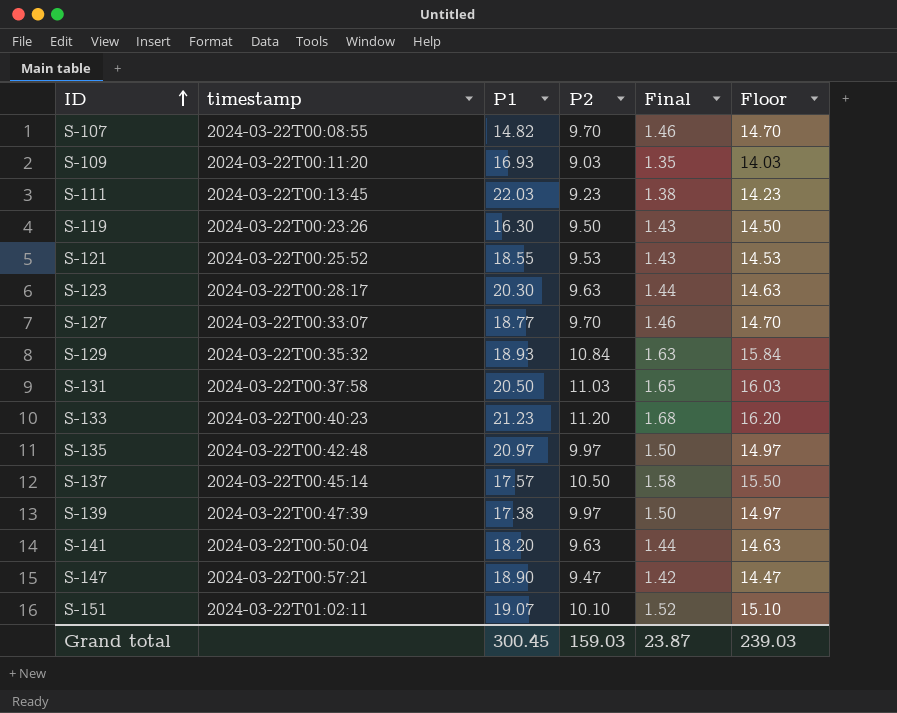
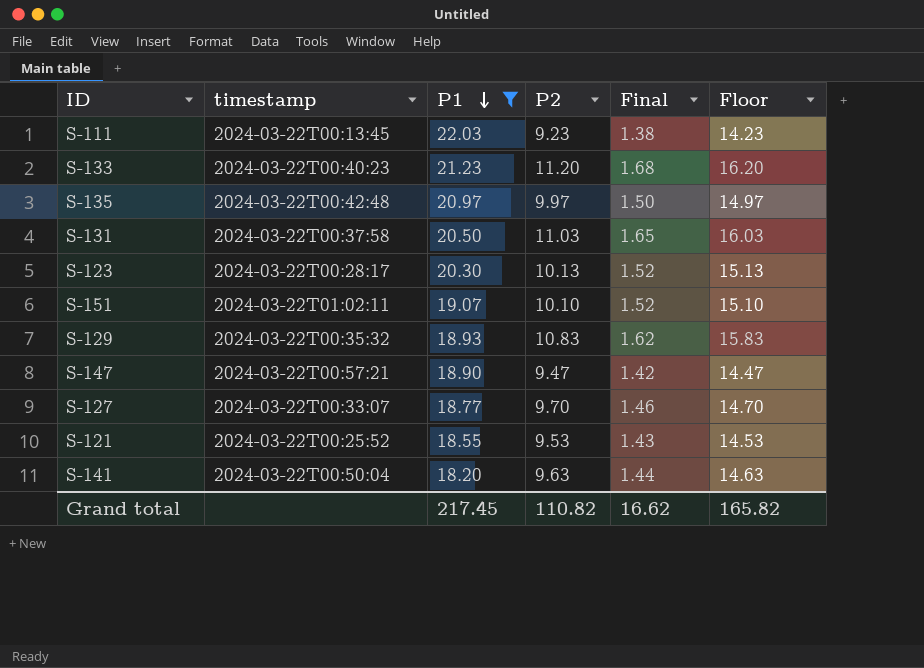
filter: none -> P1 >= 18.20
row order: ID ascending -> P1 descending
S-123 | P2: 9.63 -> 10.13
S-123 | Final: 1.44 -> 1.52
S-123 | Floor: 14.63 -> 15.13
S-129 | P2: 10.84 -> 10.83
S-129 | Final: 1.63 -> 1.62
S-129 | Floor: 15.84 -> 15.83
Grand total | P1: 300.45 -> 217.45
Grand total | P2: 159.03 -> 110.82
Grand total | Final: 23.87 -> 16.62
Grand total | Floor: 239.03 -> 165.82

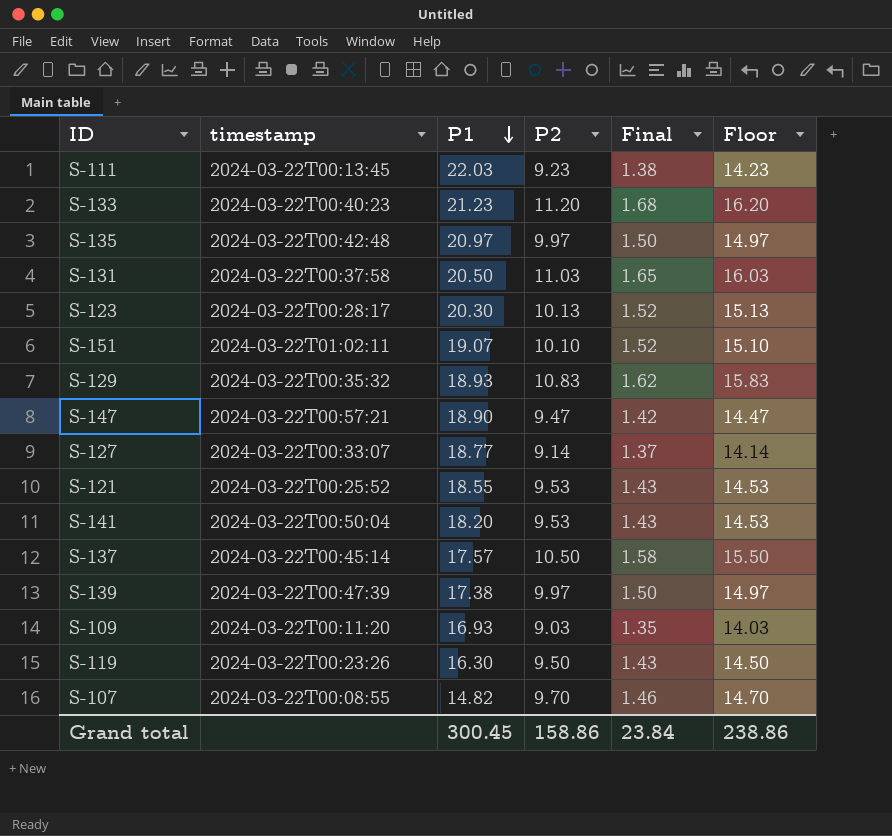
filter: P1 >= 18.20 -> none
S-127 | P2: 9.70 -> 9.14
S-127 | Final: 1.46 -> 1.37
S-127 | Floor: 14.70 -> 14.14
S-141 | P2: 9.63 -> 9.53
S-141 | Final: 1.44 -> 1.43
S-141 | Floor: 14.63 -> 14.53
Grand total | P1: 217.45 -> 300.45
Grand total | P2: 110.82 -> 158.86
Grand total | Final: 16.62 -> 23.84
Grand total | Floor: 165.82 -> 238.86

